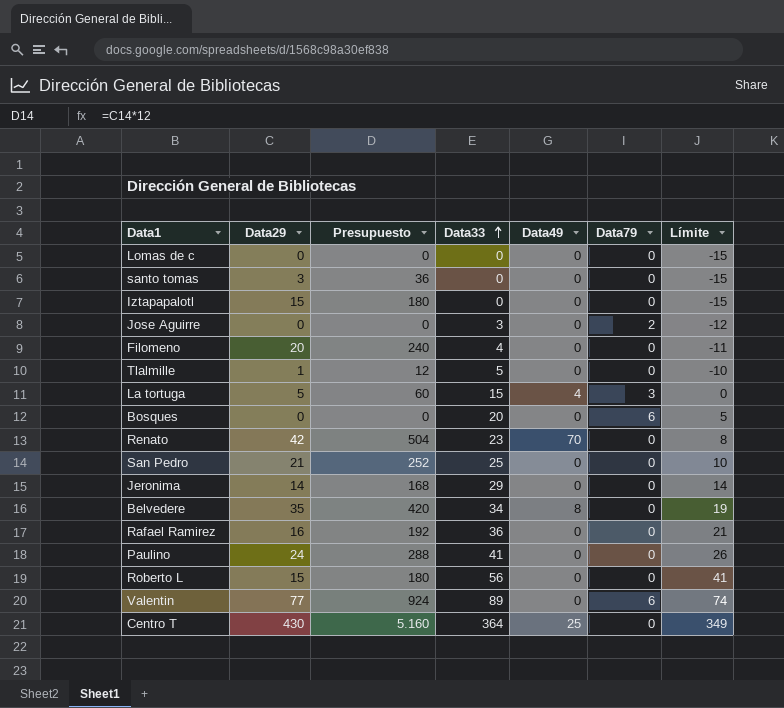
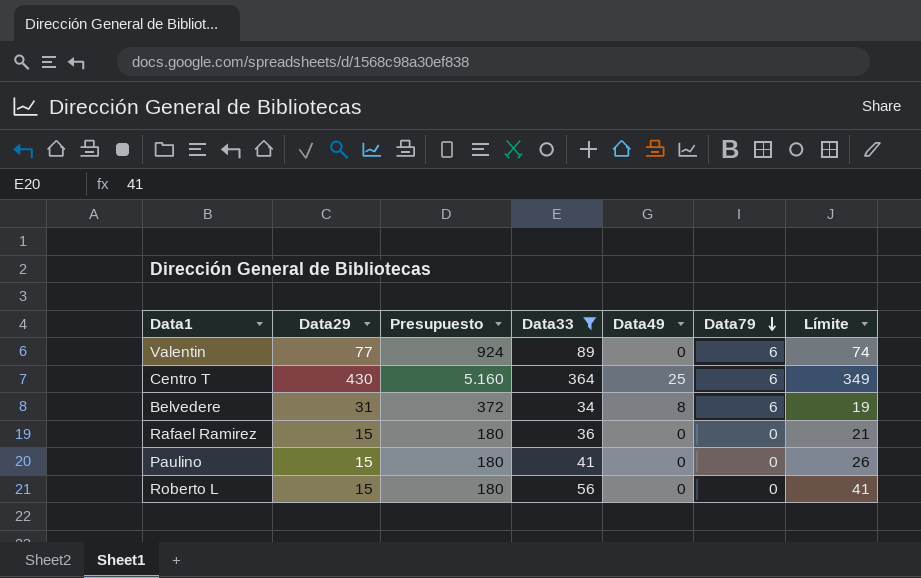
filter: none -> Data33 >= 34
row order: Data33 ascending -> Data79 descending
Centro T | Data79: 0 -> 6
Belvedere | Data29: 35 -> 31
Belvedere | Presupuesto: 420 -> 372
Belvedere | Data79: 0 -> 6
Rafael Ramirez | Data29: 16 -> 15
Rafael Ramirez | Presupuesto: 192 -> 180
Paulino | Data29: 24 -> 15
Paulino | Presupuesto: 288 -> 180

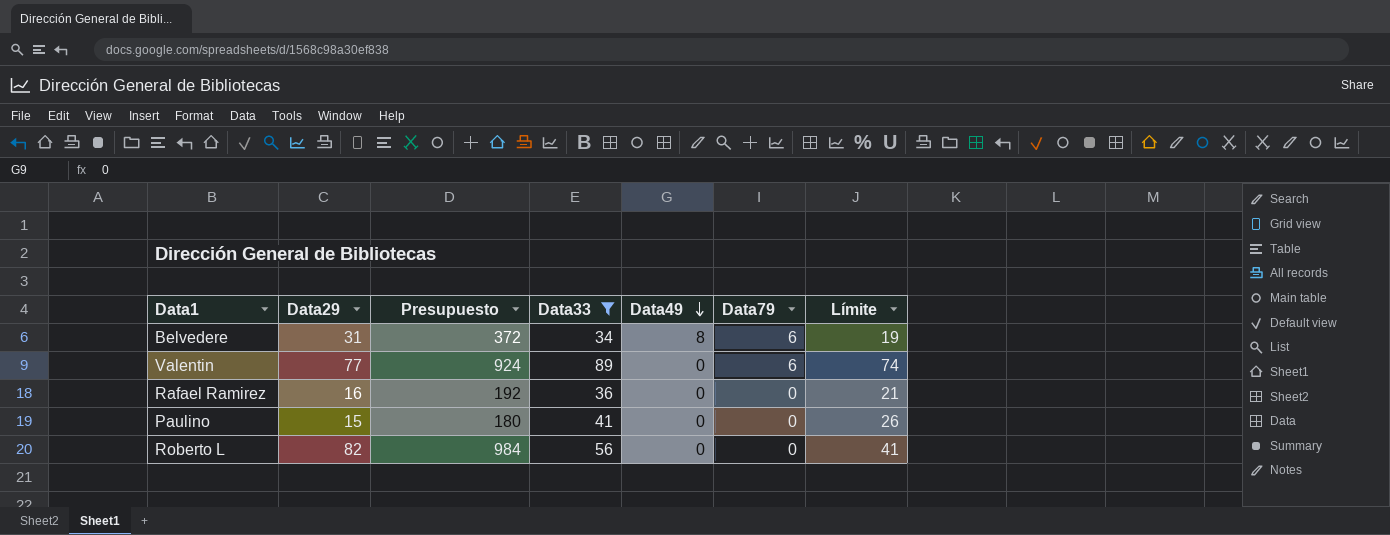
row order: Data79 descending -> Data49 descending
row Centro T: 430 | 5.160 | 364 | 25 | 6 | 349 -> none
Rafael Ramirez | Data29: 15 -> 16
Rafael Ramirez | Presupuesto: 180 -> 192
Roberto L | Data29: 15 -> 82
Roberto L | Presupuesto: 180 -> 984

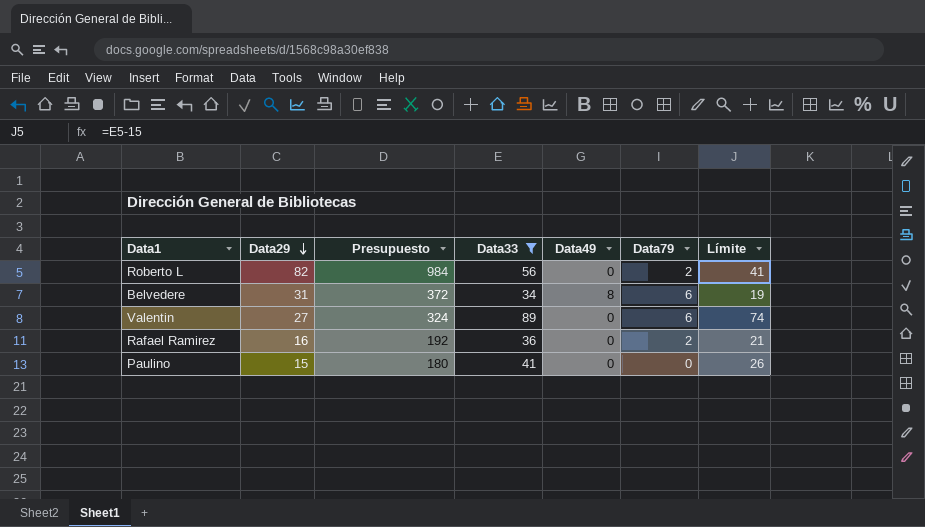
row order: Data49 descending -> Data29 descending
Roberto L | Data79: 0 -> 2
Valentin | Data29: 77 -> 27
Valentin | Presupuesto: 924 -> 324
Rafael Ramirez | Data79: 0 -> 2

